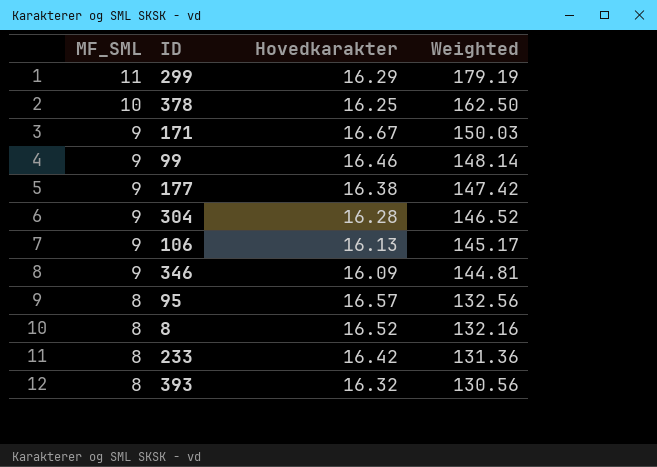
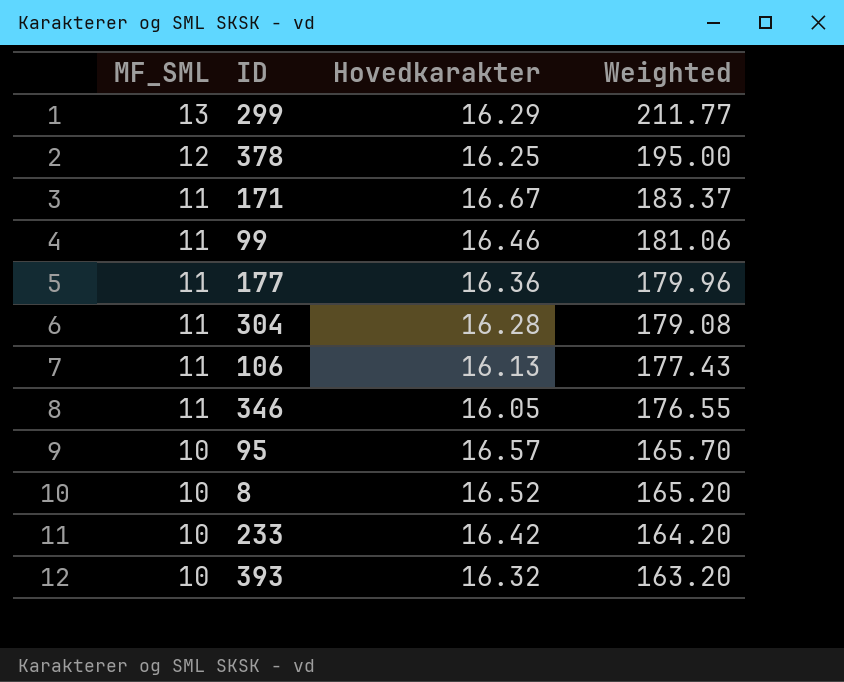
299 | MF_SML: 11 -> 13
299 | Weighted: 179.19 -> 211.77
378 | MF_SML: 10 -> 12
378 | Weighted: 162.50 -> 195.00
171 | MF_SML: 9 -> 11
171 | Weighted: 150.03 -> 183.37
99 | MF_SML: 9 -> 11
99 | Weighted: 148.14 -> 181.06
177 | MF_SML: 9 -> 11
177 | Hovedkarakter: 16.38 -> 16.36
177 | Weighted: 147.42 -> 179.96
304 | MF_SML: 9 -> 11
304 | Weighted: 146.52 -> 179.08
106 | MF_SML: 9 -> 11
106 | Weighted: 145.17 -> 177.43
346 | MF_SML: 9 -> 11
346 | Hovedkarakter: 16.09 -> 16.05
346 | Weighted: 144.81 -> 176.55
95 | MF_SML: 8 -> 10
95 | Weighted: 132.56 -> 165.70
8 | MF_SML: 8 -> 10
8 | Weighted: 132.16 -> 165.20
233 | MF_SML: 8 -> 10
233 | Weighted: 131.36 -> 164.20
393 | MF_SML: 8 -> 10
393 | Weighted: 130.56 -> 163.20

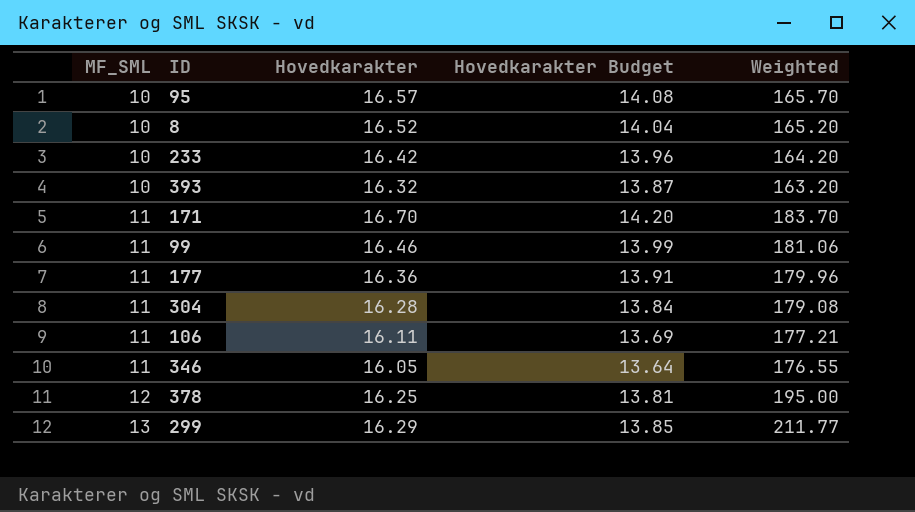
row order: MF_SML descending -> MF_SML ascending
column Hovedkarakter Budget | formula: none -> [Hovedkarakter] * 0.85
171 | Hovedkarakter: 16.67 -> 16.70
171 | Weighted: 183.37 -> 183.70
106 | Hovedkarakter: 16.13 -> 16.11
106 | Weighted: 177.43 -> 177.21

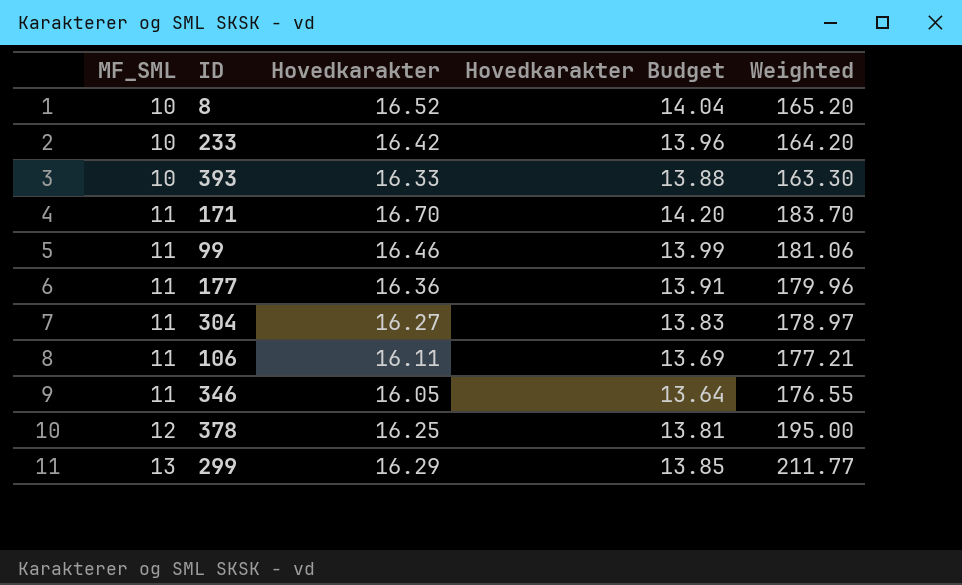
row 95: 10 | 16.57 | 14.08 | 165.70 -> none
393 | Hovedkarakter: 16.32 -> 16.33
393 | Hovedkarakter Budget: 13.87 -> 13.88
393 | Weighted: 163.20 -> 163.30
304 | Hovedkarakter: 16.28 -> 16.27
304 | Hovedkarakter Budget: 13.84 -> 13.83
304 | Weighted: 179.08 -> 178.97

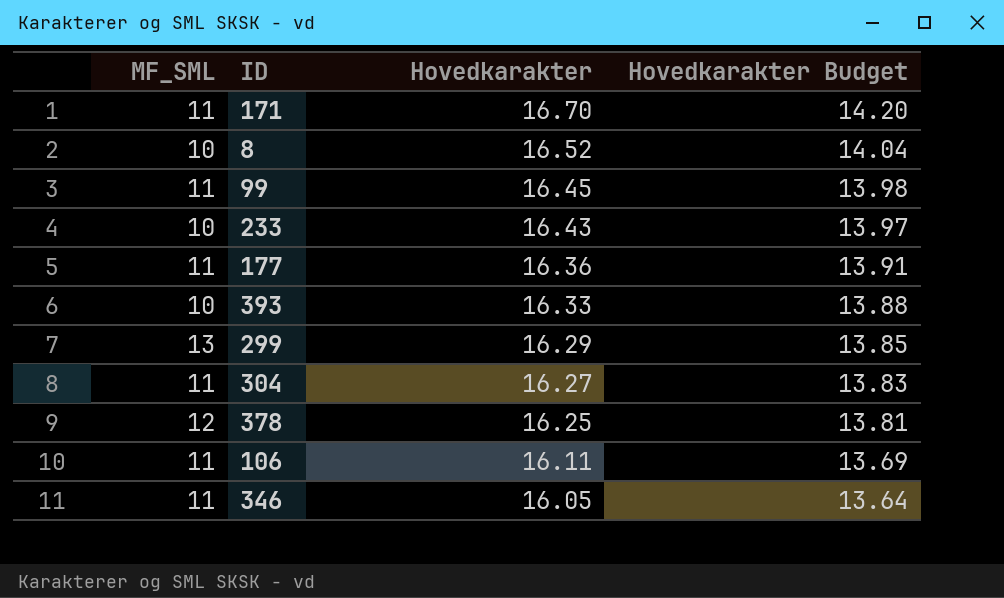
row order: MF_SML ascending -> Hovedkarakter descending
column Weighted | formula: [MF_SML] * [Hovedkarakter] -> none
99 | Hovedkarakter: 16.46 -> 16.45
99 | Hovedkarakter Budget: 13.99 -> 13.98
233 | Hovedkarakter: 16.42 -> 16.43
233 | Hovedkarakter Budget: 13.96 -> 13.97

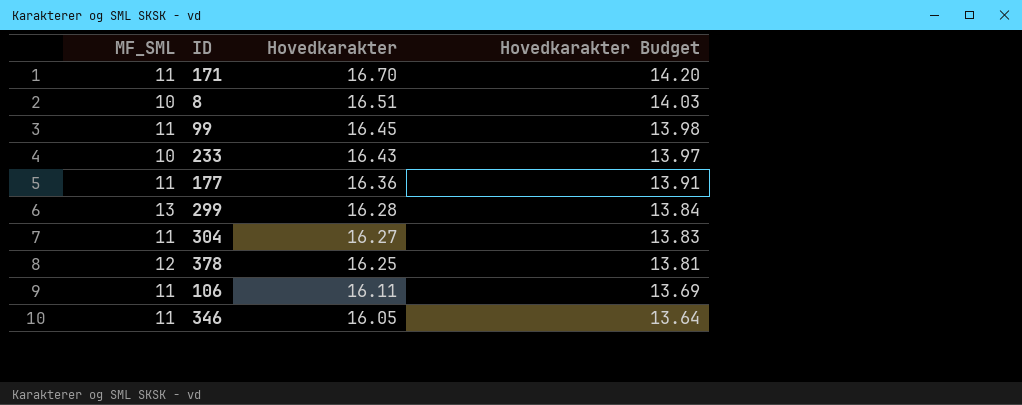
row 393: 10 | 16.33 | 13.88 -> none
8 | Hovedkarakter: 16.52 -> 16.51
8 | Hovedkarakter Budget: 14.04 -> 14.03
299 | Hovedkarakter: 16.29 -> 16.28
299 | Hovedkarakter Budget: 13.85 -> 13.84

